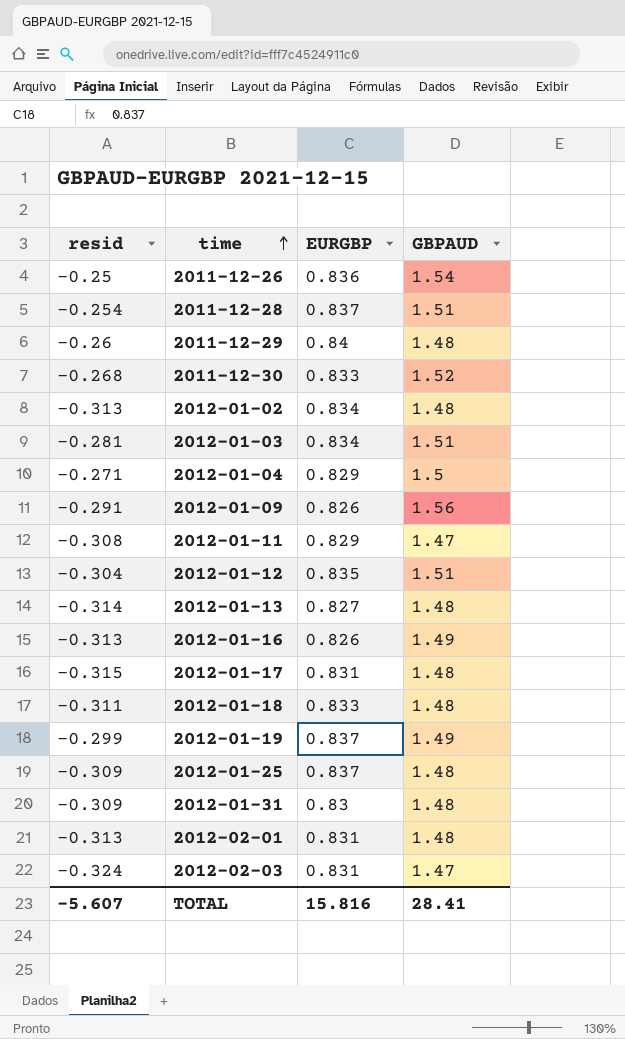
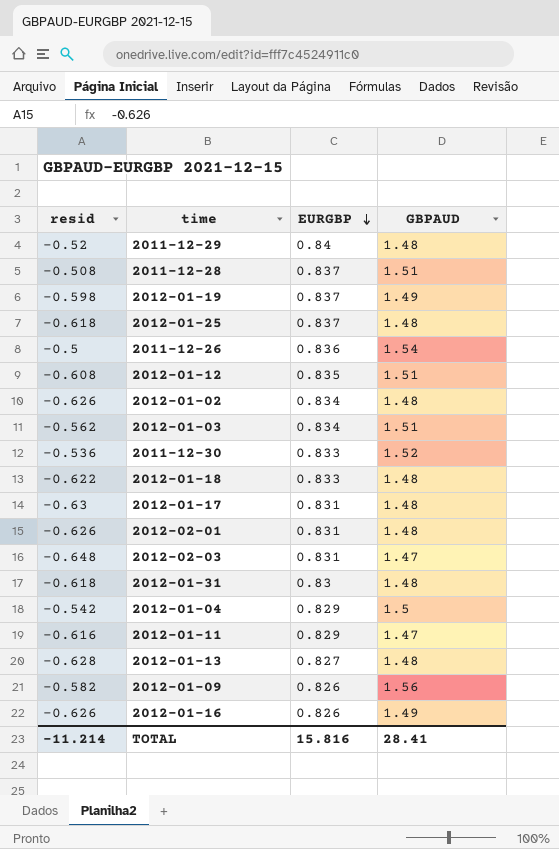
row order: time ascending -> EURGBP descending
2011-12-29 | resid: -0.26 -> -0.52
2011-12-28 | resid: -0.254 -> -0.508
2012-01-19 | resid: -0.299 -> -0.598
2012-01-25 | resid: -0.309 -> -0.618
2011-12-26 | resid: -0.25 -> -0.5
2012-01-12 | resid: -0.304 -> -0.608
2012-01-02 | resid: -0.313 -> -0.626
2012-01-03 | resid: -0.281 -> -0.562
2011-12-30 | resid: -0.268 -> -0.536
2012-01-18 | resid: -0.311 -> -0.622
2012-01-17 | resid: -0.315 -> -0.63
2012-02-01 | resid: -0.313 -> -0.626
2012-02-03 | resid: -0.324 -> -0.648
2012-01-31 | resid: -0.309 -> -0.618
2012-01-04 | resid: -0.271 -> -0.542
2012-01-11 | resid: -0.308 -> -0.616
2012-01-13 | resid: -0.314 -> -0.628
2012-01-09 | resid: -0.291 -> -0.582
2012-01-16 | resid: -0.313 -> -0.626
TOTAL | resid: -5.607 -> -11.214

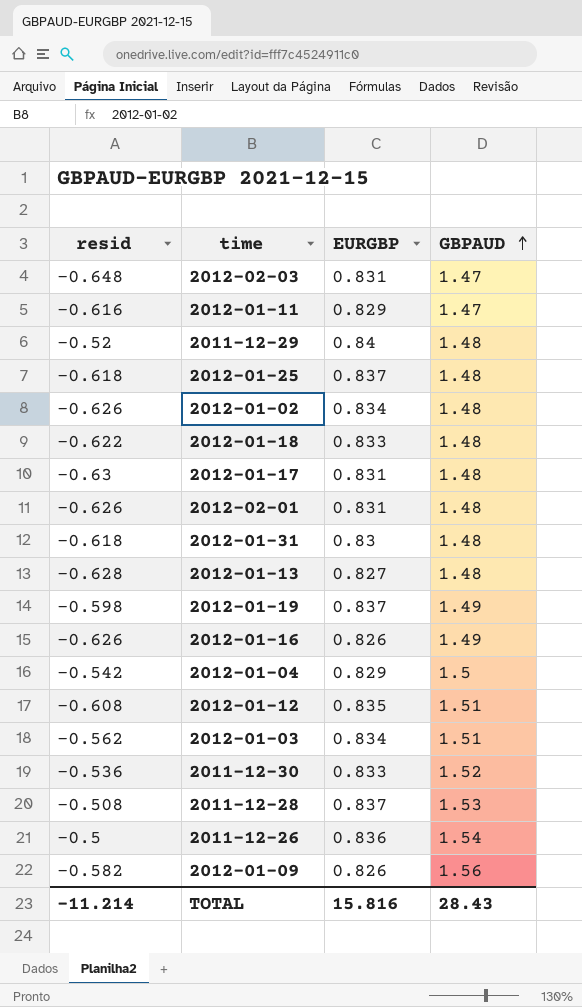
row order: EURGBP descending -> GBPAUD ascending
2011-12-28 | GBPAUD: 1.51 -> 1.53
TOTAL | GBPAUD: 28.41 -> 28.43

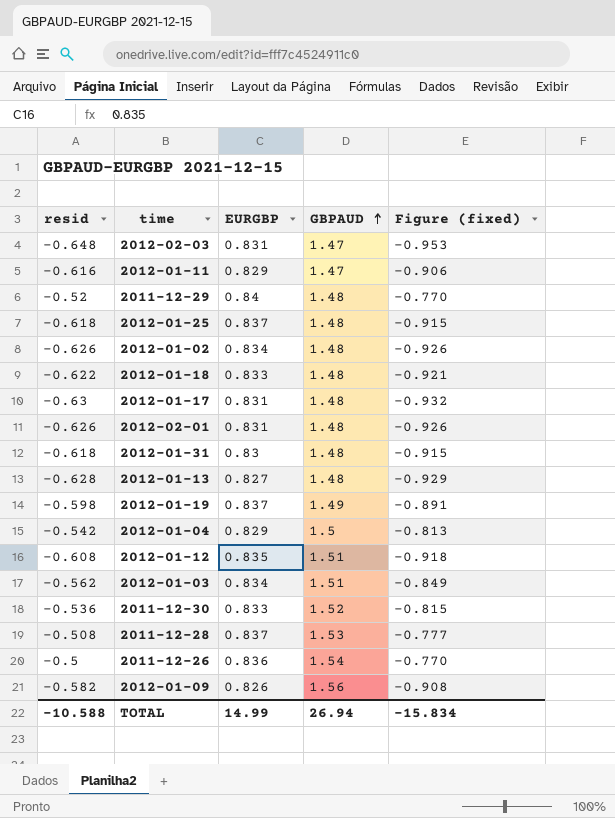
column Figure (fixed) | formula: none -> [resid] * [GBPAUD]
row 2012-01-16: -0.626 | 0.826 | 1.49 -> none
TOTAL | resid: -11.214 -> -10.588
TOTAL | EURGBP: 15.816 -> 14.99
TOTAL | GBPAUD: 28.43 -> 26.94

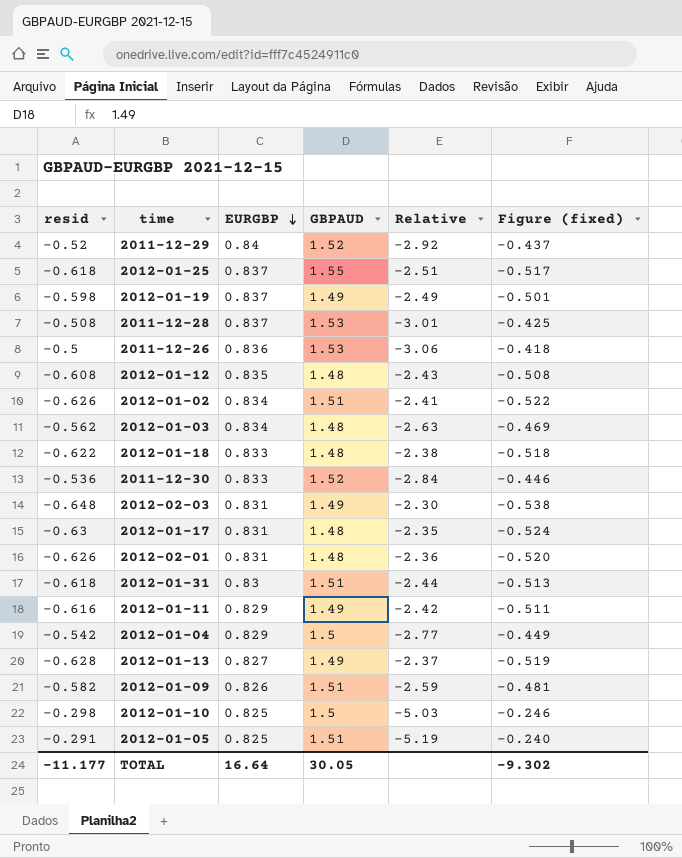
row order: GBPAUD ascending -> EURGBP descending
column Relative | formula: none -> [GBPAUD] / [resid]
column Figure (fixed) | formula: [resid] * [GBPAUD] -> [resid] * [EURGBP]
2011-12-29 | GBPAUD: 1.48 -> 1.52
2012-01-25 | GBPAUD: 1.48 -> 1.55
2011-12-26 | GBPAUD: 1.54 -> 1.53
2012-01-12 | GBPAUD: 1.51 -> 1.48
2012-01-02 | GBPAUD: 1.48 -> 1.51
2012-01-03 | GBPAUD: 1.51 -> 1.48
2012-02-03 | GBPAUD: 1.47 -> 1.49
2012-01-31 | GBPAUD: 1.48 -> 1.51
2012-01-11 | GBPAUD: 1.47 -> 1.49
2012-01-13 | GBPAUD: 1.48 -> 1.49
2012-01-09 | GBPAUD: 1.56 -> 1.51
row 2012-01-10: none -> -0.298 | 0.825 | 1.5 | -5.03 | -0.246
row 2012-01-05: none -> -0.291 | 0.825 | 1.51 | -5.19 | -0.240
TOTAL | resid: -10.588 -> -11.177
TOTAL | EURGBP: 14.99 -> 16.64
TOTAL | GBPAUD: 26.94 -> 30.05
TOTAL | Figure (fixed): -15.834 -> -9.302

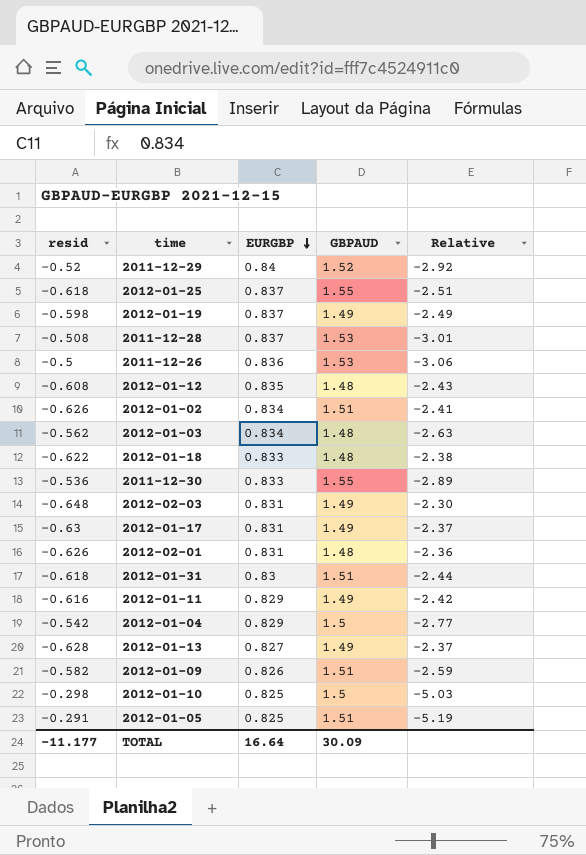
column Figure (fixed) | formula: [resid] * [EURGBP] -> none
2011-12-30 | GBPAUD: 1.52 -> 1.55
2011-12-30 | Relative: -2.84 -> -2.89
2012-01-17 | GBPAUD: 1.48 -> 1.49
2012-01-17 | Relative: -2.35 -> -2.37
TOTAL | GBPAUD: 30.05 -> 30.09

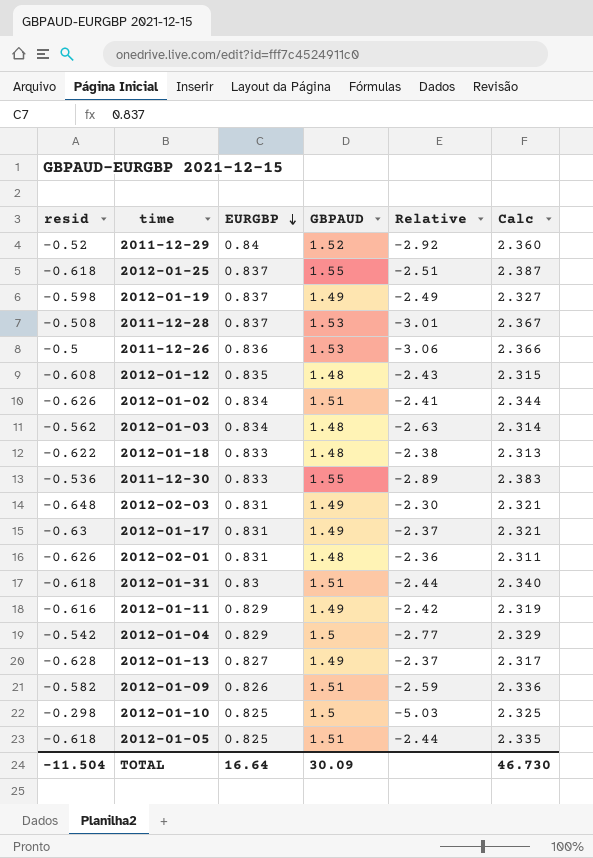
column Calc | formula: none -> [EURGBP] + [GBPAUD]
2012-01-05 | resid: -0.291 -> -0.618
2012-01-05 | Relative: -5.19 -> -2.44
TOTAL | resid: -11.177 -> -11.504

